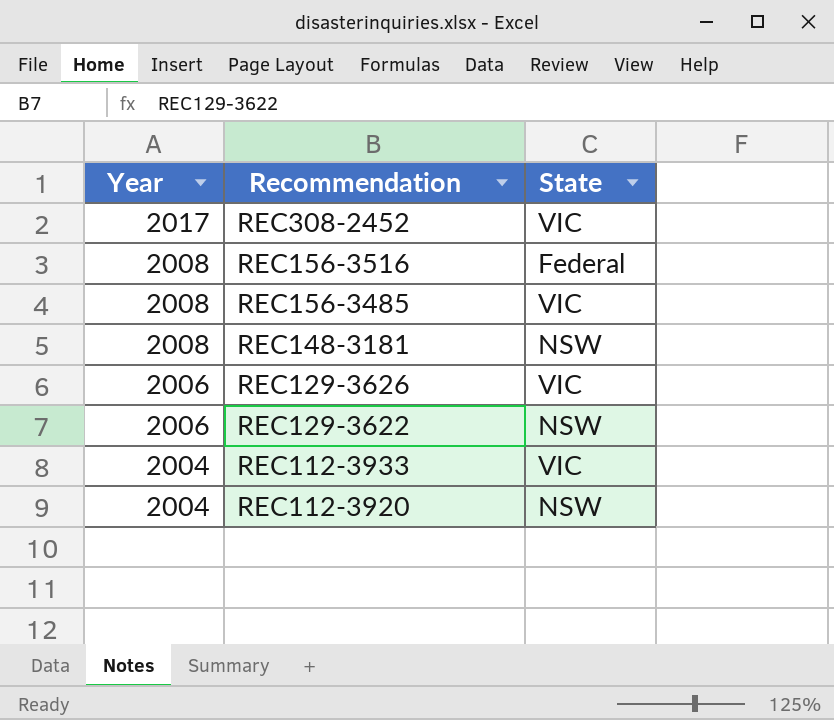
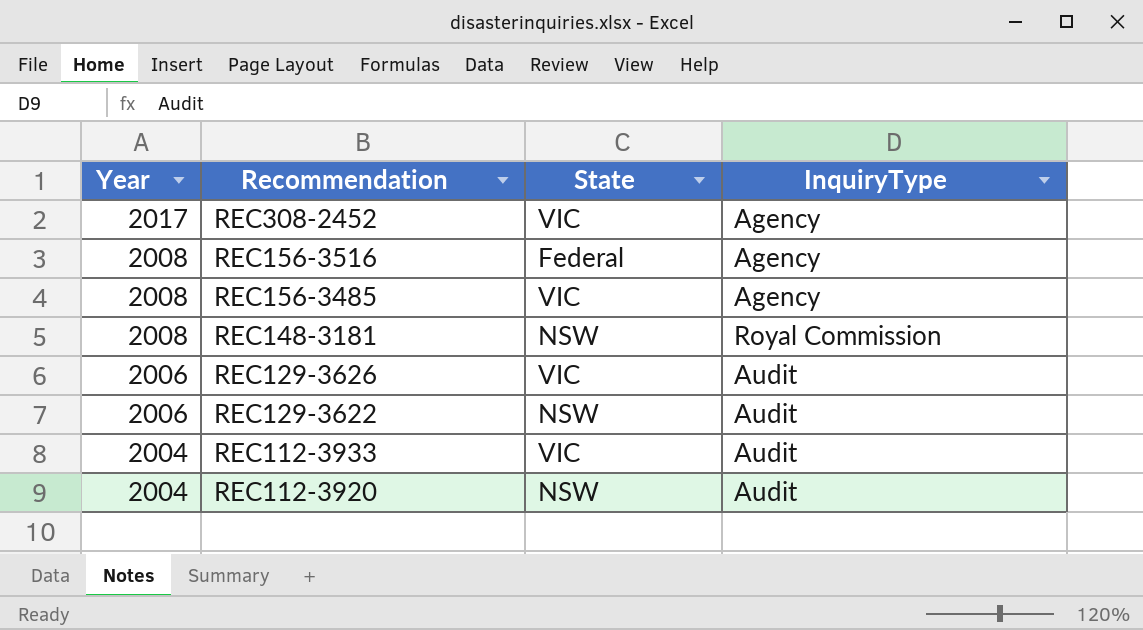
column InquiryType | position: none -> 4

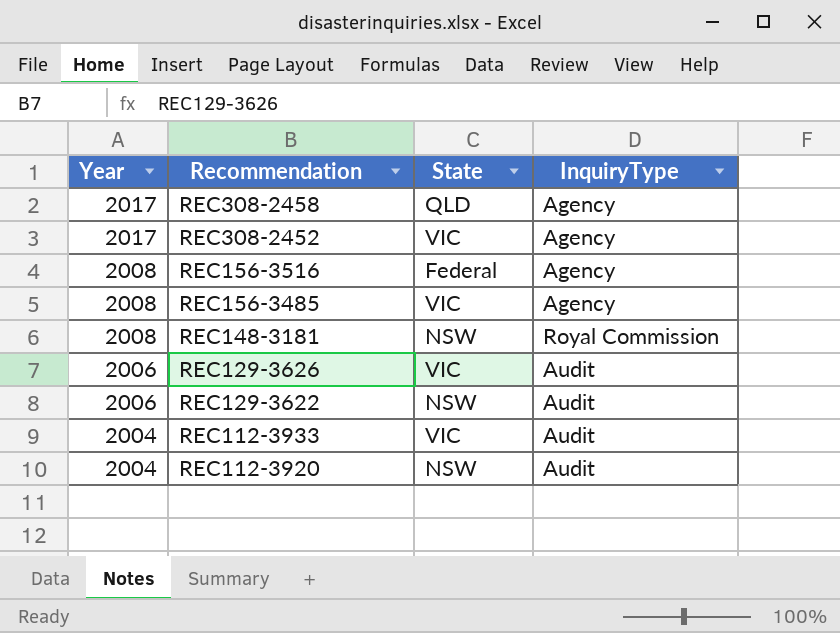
row REC308-2458: none -> 2017 | QLD | Agency

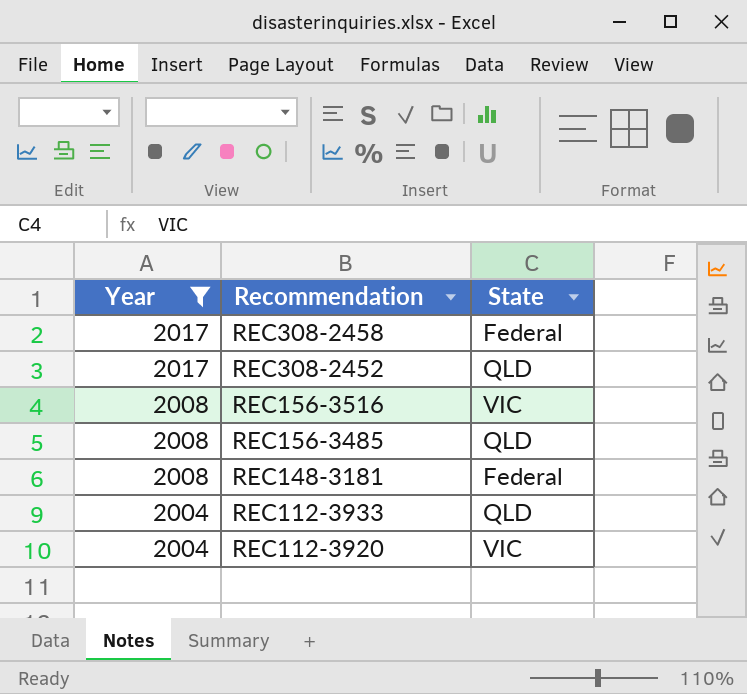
filter: none -> Year != 2006
column InquiryType | position: 4 -> none
REC308-2458 | State: QLD -> Federal
REC308-2452 | State: VIC -> QLD
REC156-3516 | State: Federal -> VIC
REC156-3485 | State: VIC -> QLD
REC148-3181 | State: NSW -> Federal
REC112-3933 | State: VIC -> QLD
REC112-3920 | State: NSW -> VIC

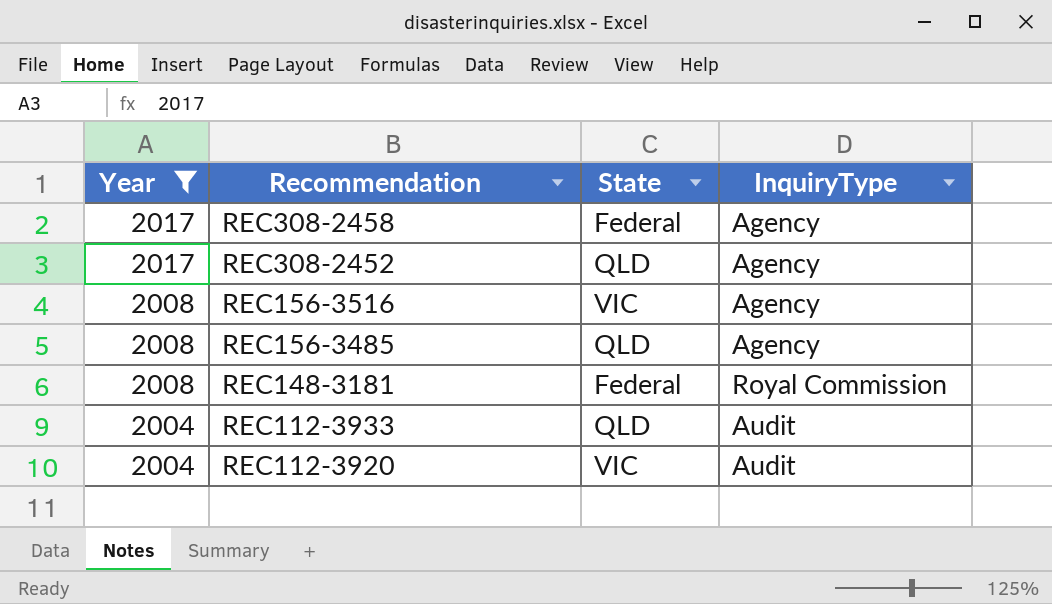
column InquiryType | position: none -> 4

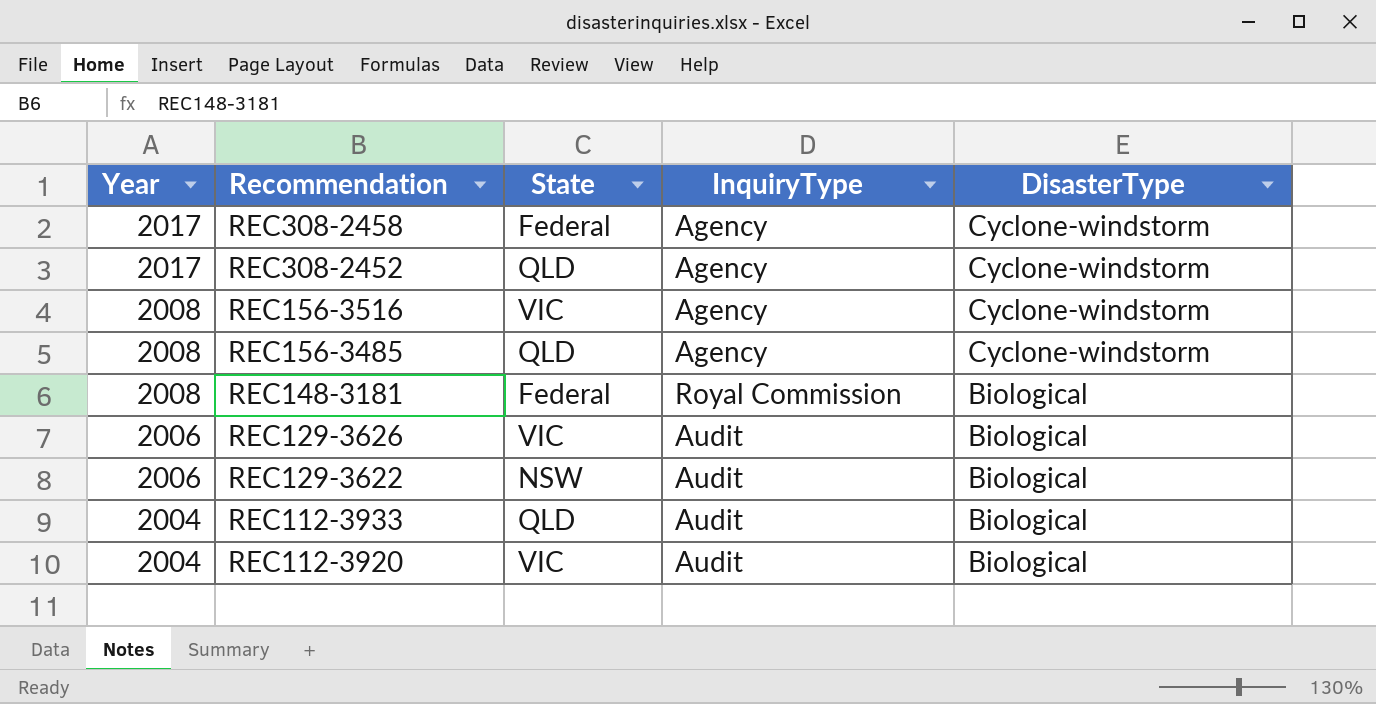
filter: Year != 2006 -> none
column DisasterType | position: none -> 5

